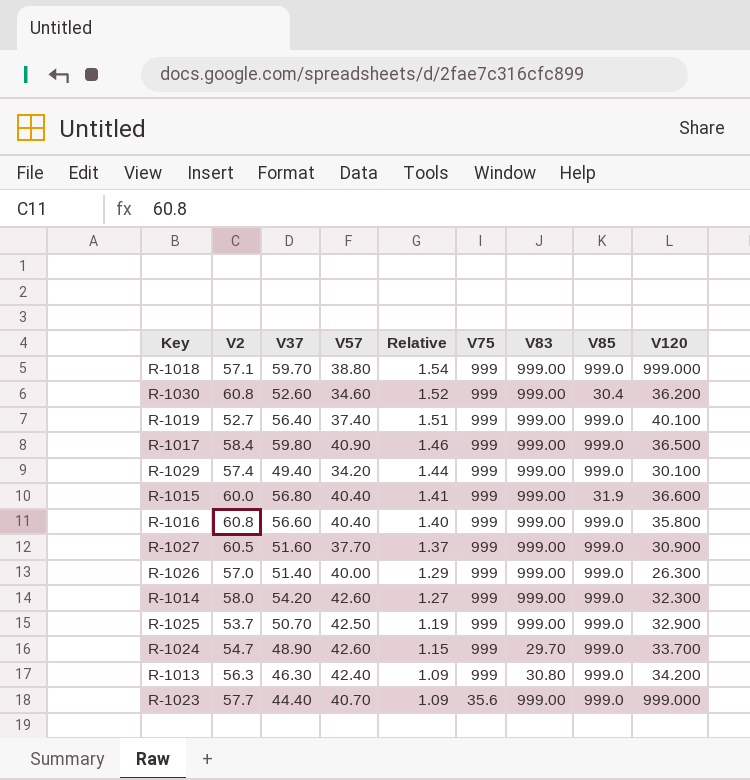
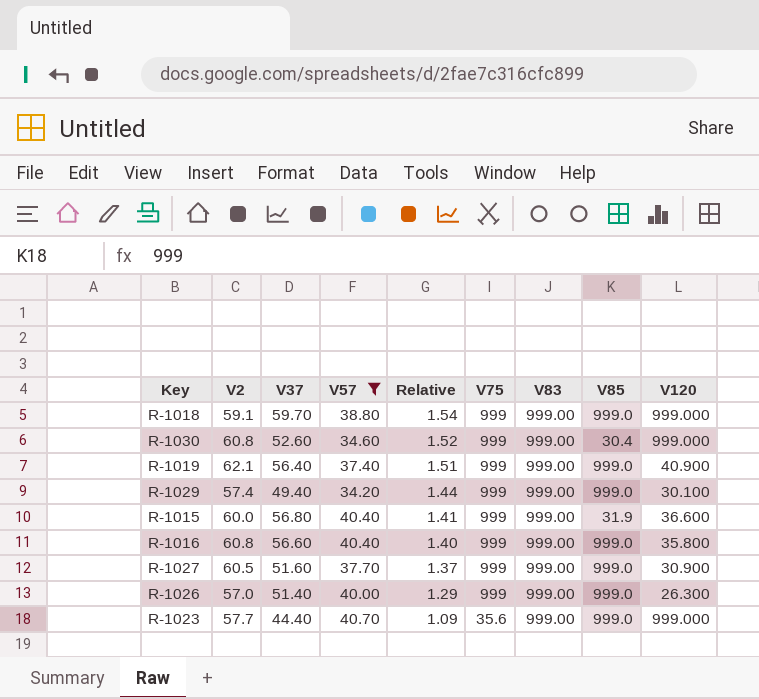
filter: none -> V57 <= 40.70
R-1018 | V2: 57.1 -> 59.1
R-1030 | V120: 36.200 -> 999.000
R-1019 | V2: 52.7 -> 62.1
R-1019 | V120: 40.100 -> 40.900

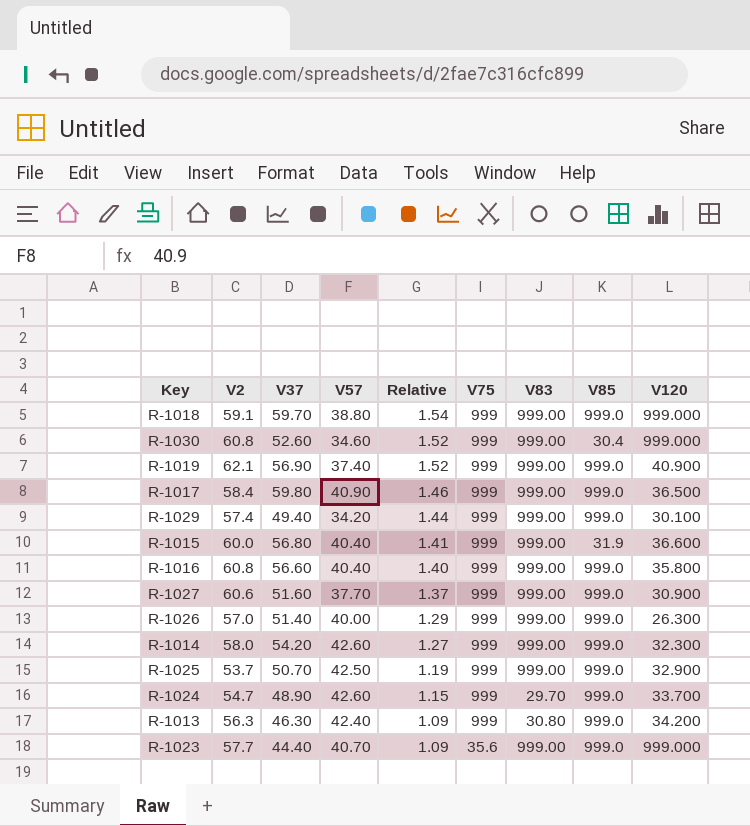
filter: V57 <= 40.70 -> none
R-1019 | V37: 56.40 -> 56.90
R-1019 | Relative: 1.51 -> 1.52
R-1027 | V2: 60.5 -> 60.6

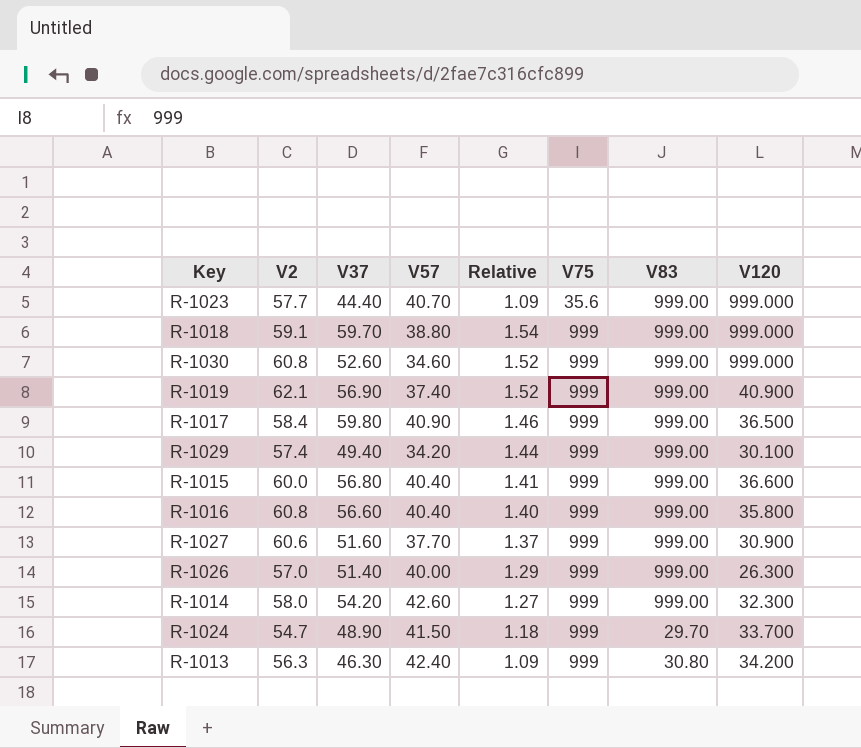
row order: Relative descending -> V75 ascending
column V85 | position: 8 -> none
row R-1025: 53.7 | 50.70 | 42.50 | 1.19 | 999 | 999.00 | 999.0 | 32.900 -> none
R-1024 | V57: 42.60 -> 41.50
R-1024 | Relative: 1.15 -> 1.18

